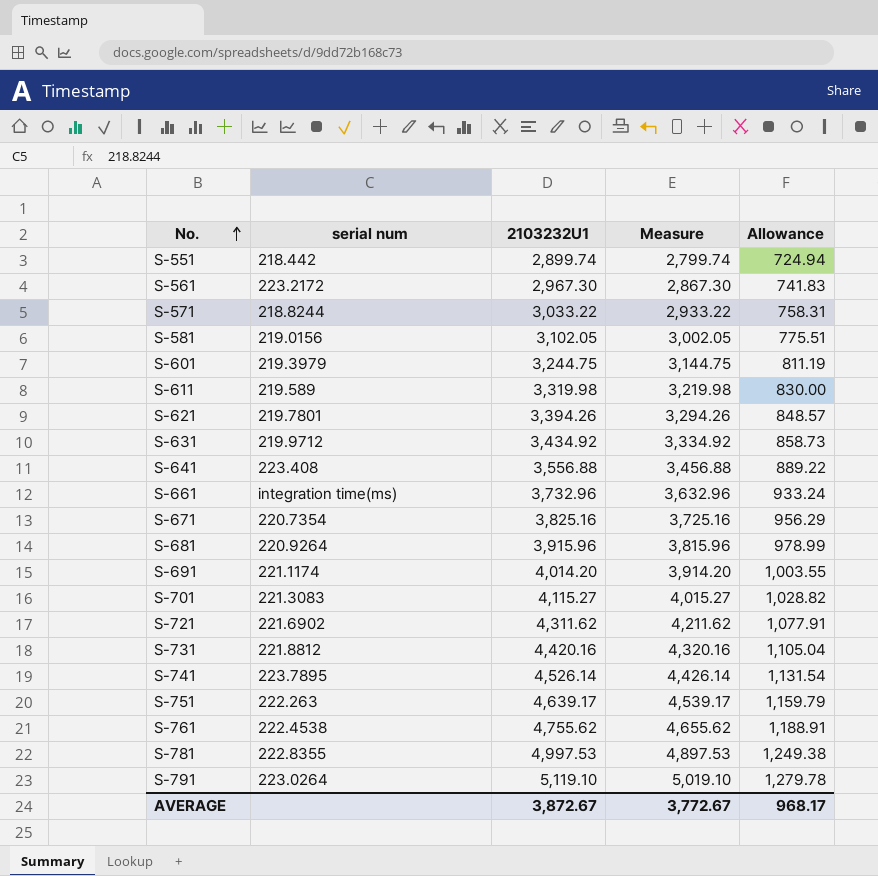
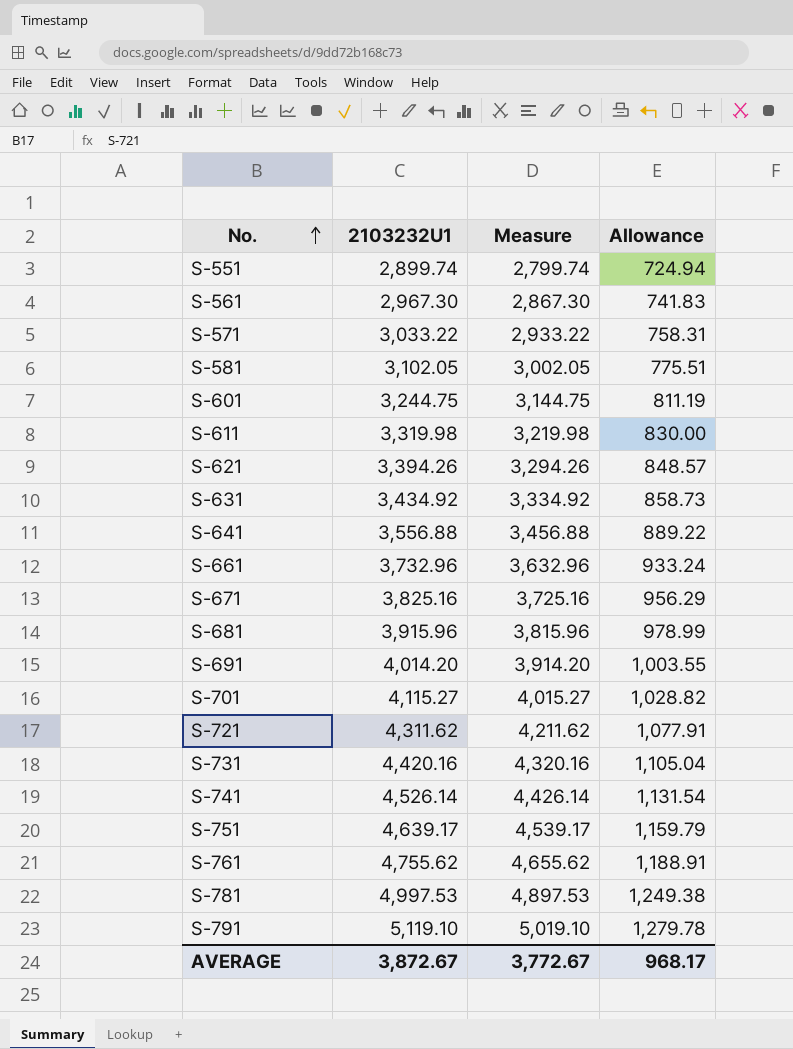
column serial num | position: 2 -> none

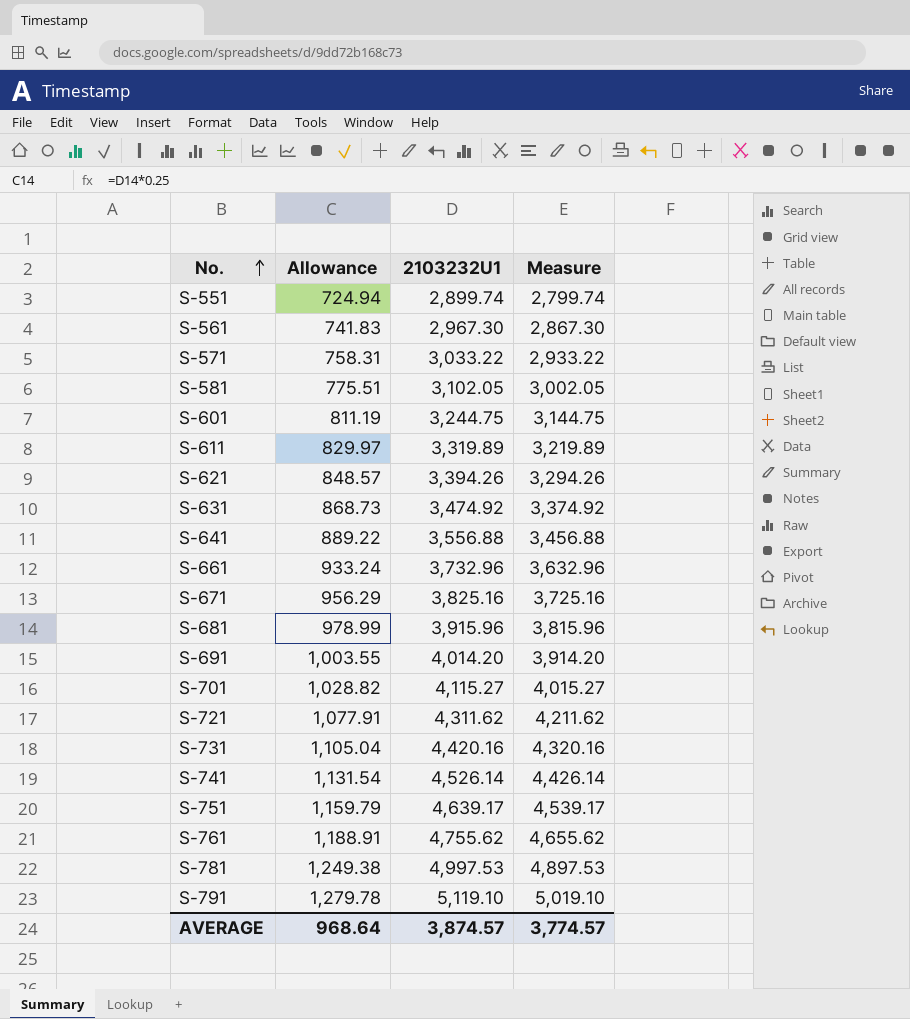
column Allowance | position: 4 -> 2
S-611 | Allowance: 830.00 -> 829.97
S-611 | 2103232U1: 3,319.98 -> 3,319.89
S-611 | Measure: 3,219.98 -> 3,219.89
S-631 | Allowance: 858.73 -> 868.73
S-631 | 2103232U1: 3,434.92 -> 3,474.92
S-631 | Measure: 3,334.92 -> 3,374.92
AVERAGE | Allowance: 968.17 -> 968.64
AVERAGE | 2103232U1: 3,872.67 -> 3,874.57
AVERAGE | Measure: 3,772.67 -> 3,774.57

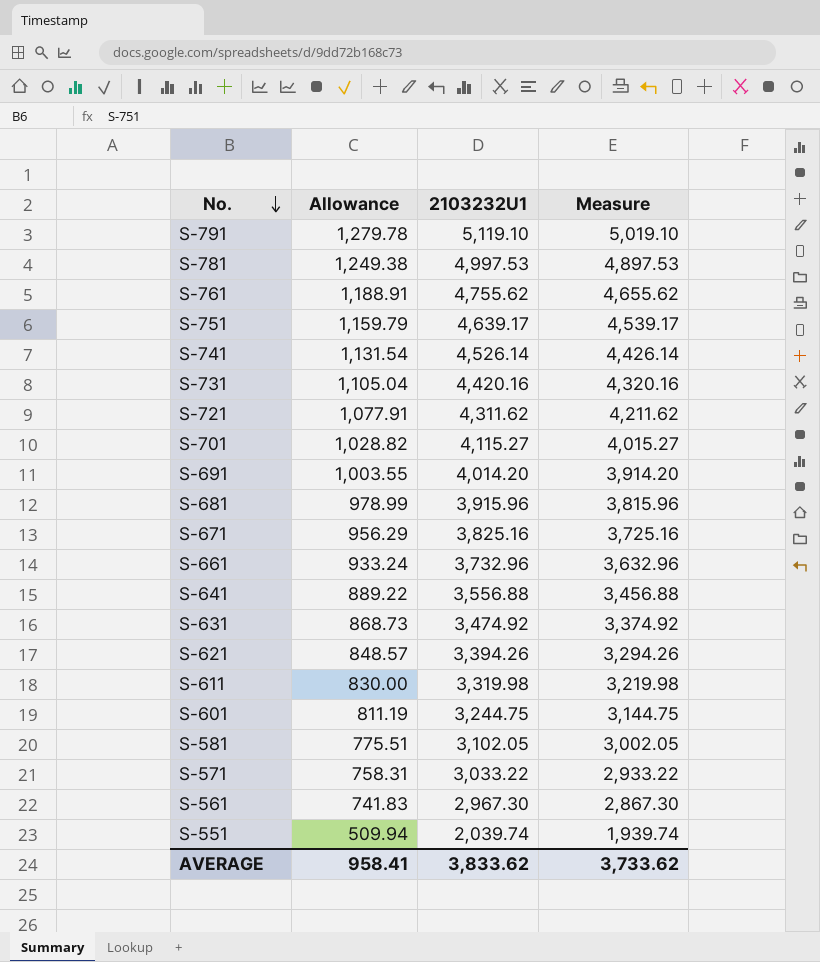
row order: No. ascending -> No. descending
S-611 | Allowance: 829.97 -> 830.00
S-611 | 2103232U1: 3,319.89 -> 3,319.98
S-611 | Measure: 3,219.89 -> 3,219.98
S-551 | Allowance: 724.94 -> 509.94
S-551 | 2103232U1: 2,899.74 -> 2,039.74
S-551 | Measure: 2,799.74 -> 1,939.74
AVERAGE | Allowance: 968.64 -> 958.41
AVERAGE | 2103232U1: 3,874.57 -> 3,833.62
AVERAGE | Measure: 3,774.57 -> 3,733.62

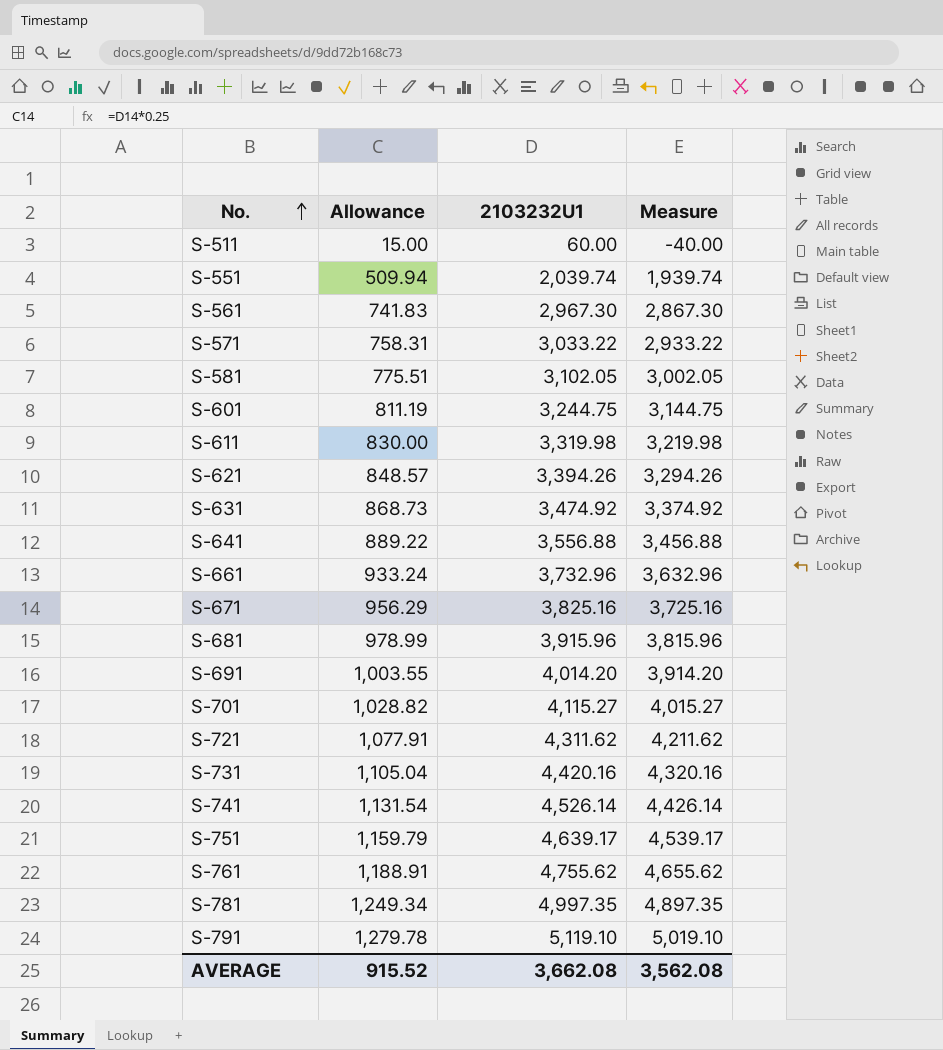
row order: No. descending -> No. ascending
row S-511: none -> 15.00 | 60.00 | -40.00
S-781 | Allowance: 1,249.38 -> 1,249.34
S-781 | 2103232U1: 4,997.53 -> 4,997.35
S-781 | Measure: 4,897.53 -> 4,897.35
AVERAGE | Allowance: 958.41 -> 915.52
AVERAGE | 2103232U1: 3,833.62 -> 3,662.08
AVERAGE | Measure: 3,733.62 -> 3,562.08

